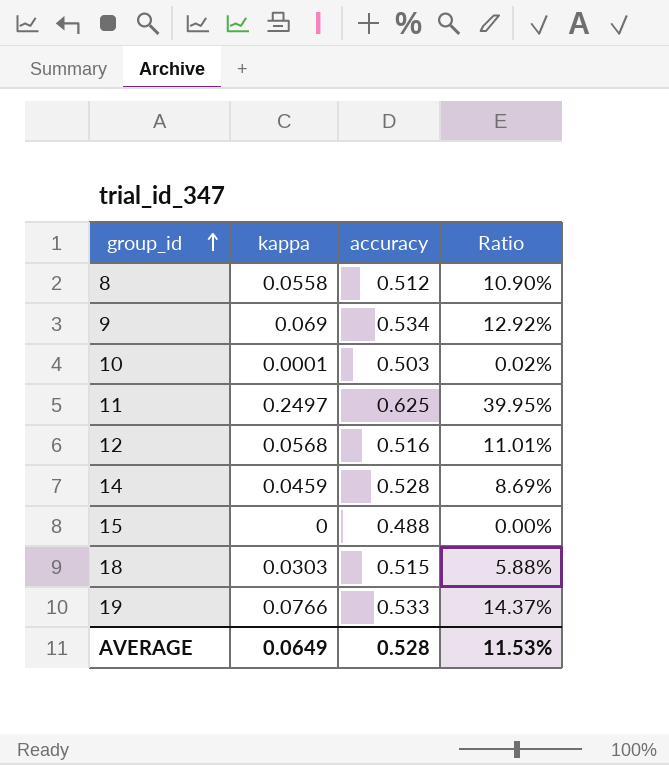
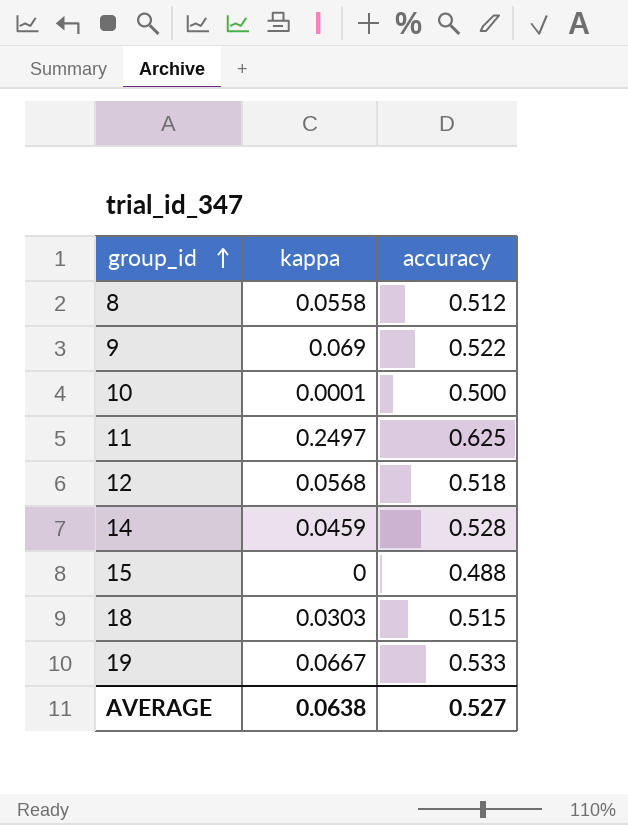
column Ratio | formula: [kappa] / [accuracy] -> none
9 | accuracy: 0.534 -> 0.522
10 | accuracy: 0.503 -> 0.500
12 | accuracy: 0.516 -> 0.518
19 | kappa: 0.0766 -> 0.0667
AVERAGE | kappa: 0.0649 -> 0.0638
AVERAGE | accuracy: 0.528 -> 0.527

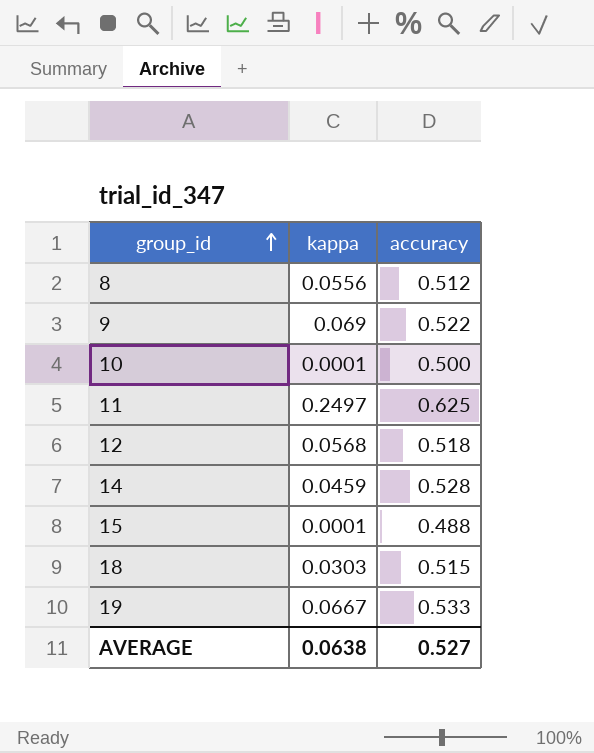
8 | kappa: 0.0558 -> 0.0556
15 | kappa: 0 -> 0.0001

